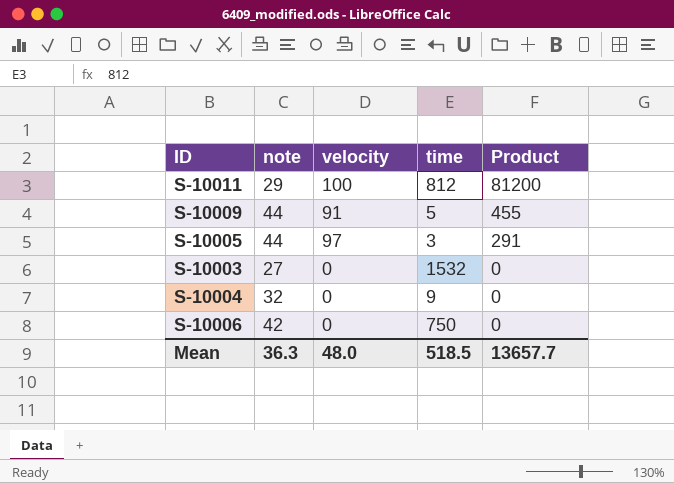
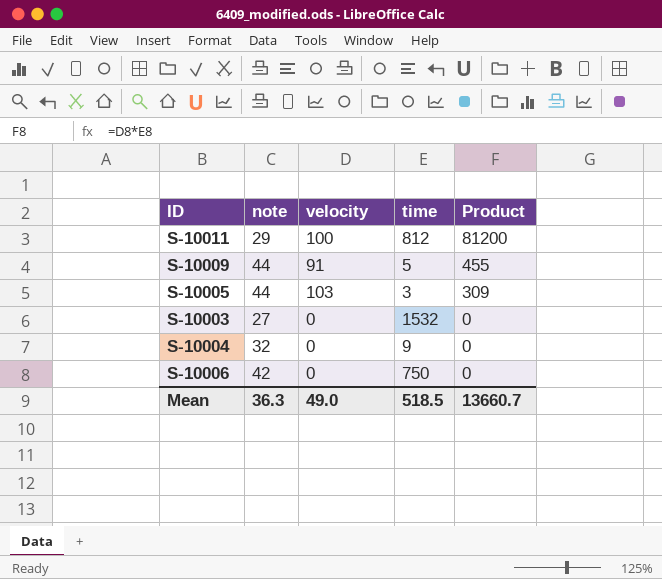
S-10005 | velocity: 97 -> 103
S-10005 | Product: 291 -> 309
Mean | velocity: 48.0 -> 49.0
Mean | Product: 13657.7 -> 13660.7

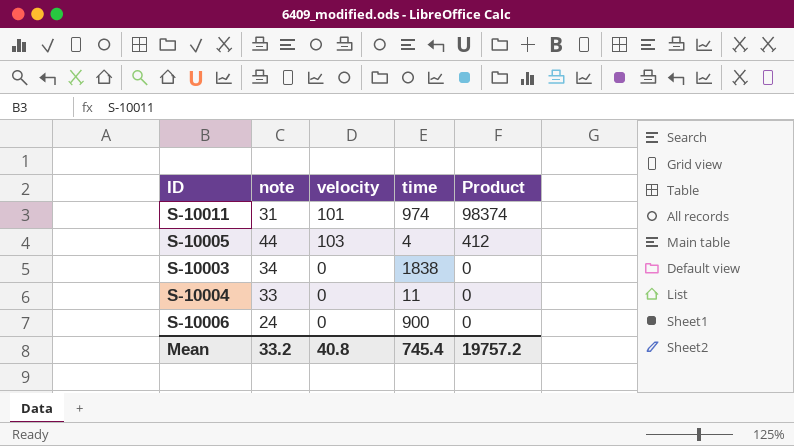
row S-10009: 44 | 91 | 5 | 455 -> none
S-10011 | note: 29 -> 31
S-10011 | velocity: 100 -> 101
S-10011 | time: 812 -> 974
S-10011 | Product: 81200 -> 98374
S-10005 | time: 3 -> 4
S-10005 | Product: 309 -> 412
S-10003 | note: 27 -> 34
S-10003 | time: 1532 -> 1838
S-10004 | note: 32 -> 33
S-10004 | time: 9 -> 11
S-10006 | note: 42 -> 24
S-10006 | time: 750 -> 900
Mean | note: 36.3 -> 33.2
Mean | velocity: 49.0 -> 40.8
Mean | time: 518.5 -> 745.4
Mean | Product: 13660.7 -> 19757.2

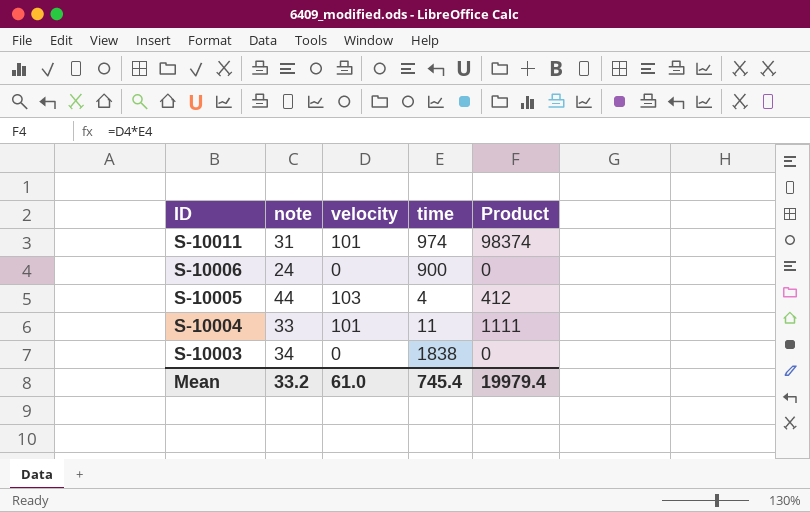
row order: Product descending -> ID descending
S-10004 | velocity: 0 -> 101
S-10004 | Product: 0 -> 1111
Mean | velocity: 40.8 -> 61.0
Mean | Product: 19757.2 -> 19979.4

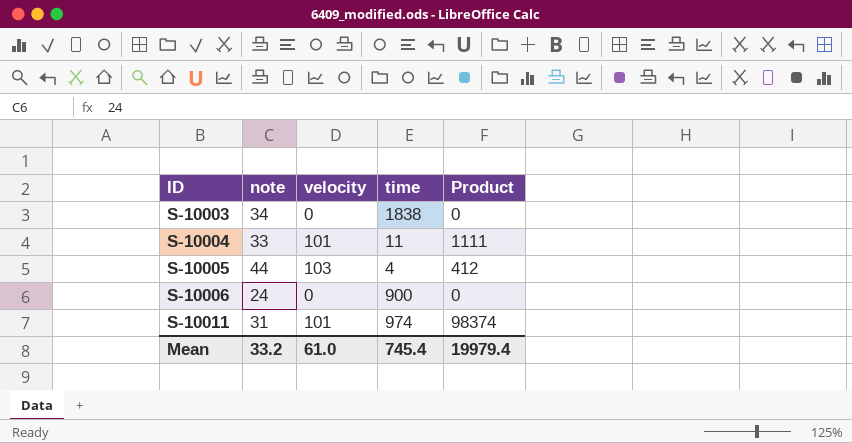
row order: ID descending -> ID ascending

